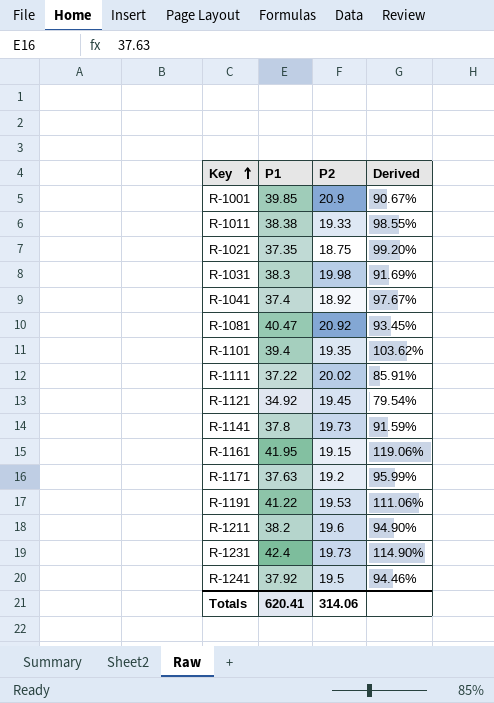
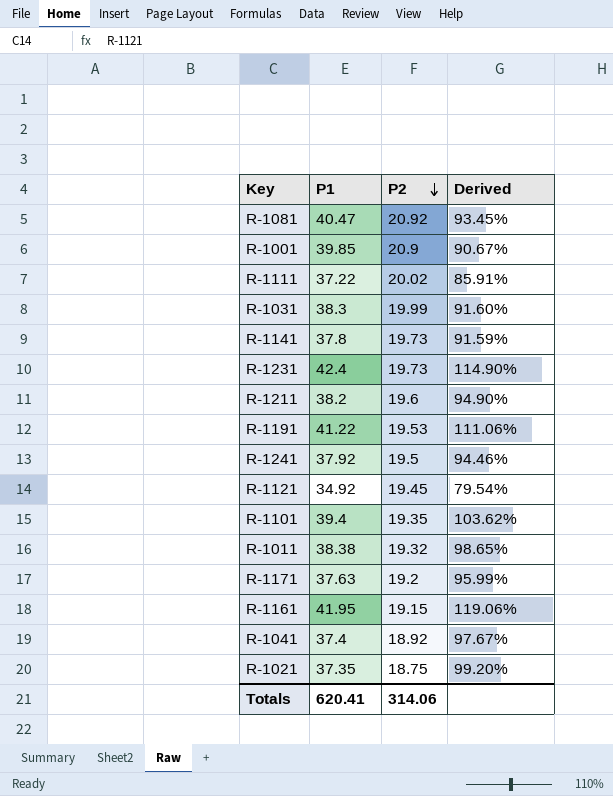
row order: Key ascending -> P2 descending
R-1031 | P2: 19.98 -> 19.99
R-1031 | Derived: 91.69% -> 91.60%
R-1011 | P2: 19.33 -> 19.32
R-1011 | Derived: 98.55% -> 98.65%

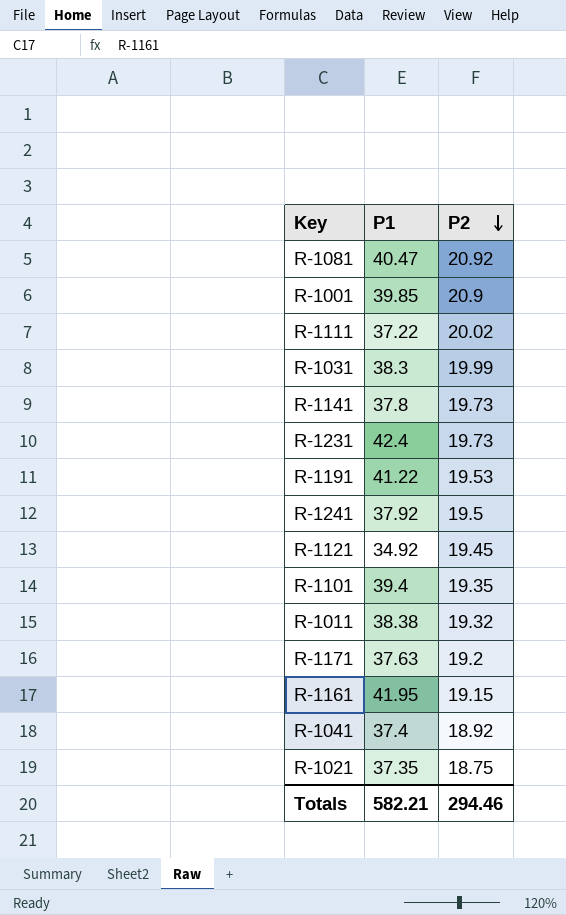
column Derived | formula: ([P1] - [P2]) / [P2] -> none
row R-1211: 38.2 | 19.6 | 94.90% -> none
Totals | P1: 620.41 -> 582.21
Totals | P2: 314.06 -> 294.46

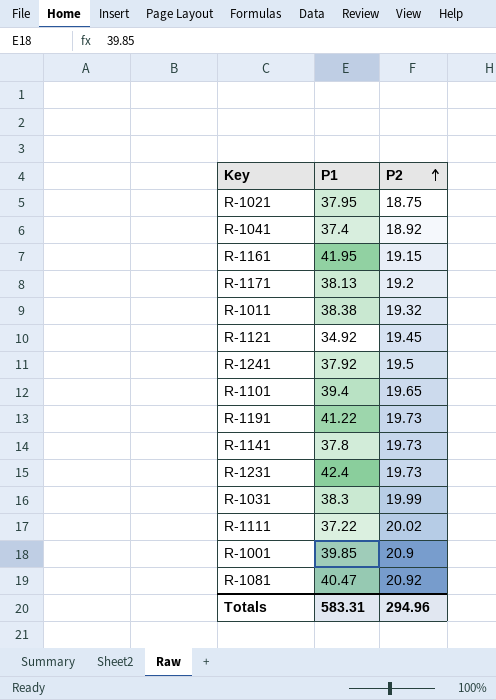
row order: P2 descending -> P2 ascending
R-1021 | P1: 37.35 -> 37.95
R-1171 | P1: 37.63 -> 38.13
R-1101 | P2: 19.35 -> 19.65
R-1191 | P2: 19.53 -> 19.73
Totals | P1: 582.21 -> 583.31
Totals | P2: 294.46 -> 294.96

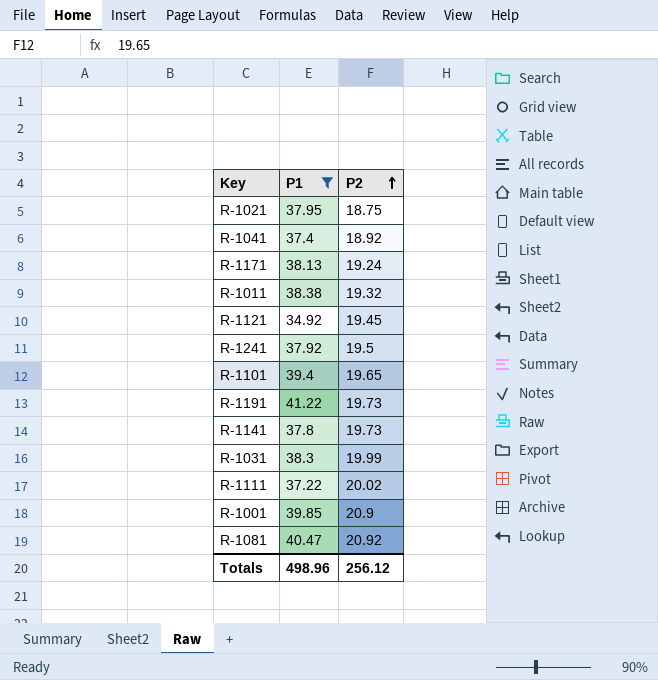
filter: none -> P1 <= 41.22
R-1171 | P2: 19.2 -> 19.24
Totals | P1: 583.31 -> 498.96
Totals | P2: 294.96 -> 256.12

